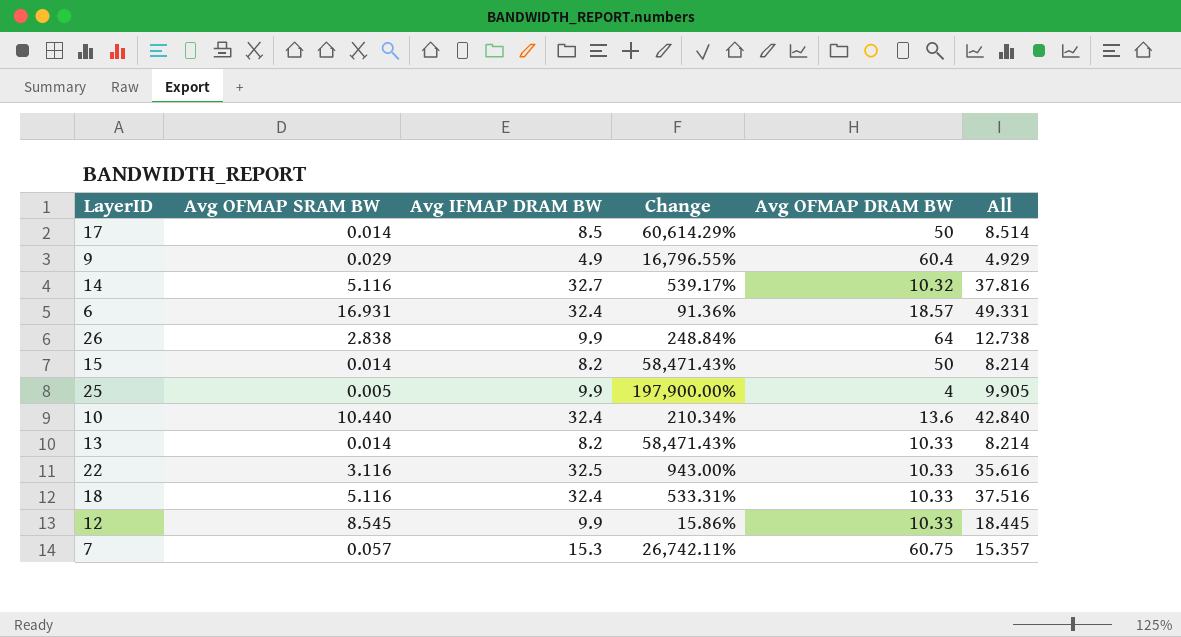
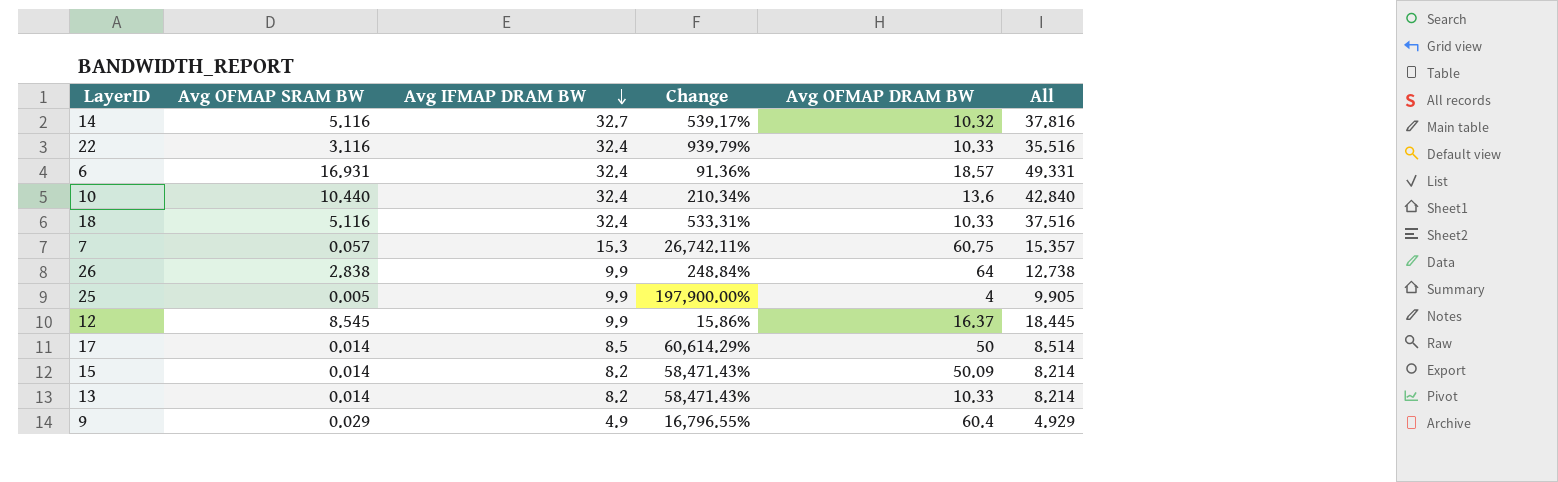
row order: none -> Avg IFMAP DRAM BW descending
22 | Avg IFMAP DRAM BW: 32.5 -> 32.4
22 | Change: 943.00% -> 939.79%
22 | All: 35.616 -> 35.516
12 | Avg OFMAP DRAM BW: 10.33 -> 16.37
15 | Avg OFMAP DRAM BW: 50 -> 50.09

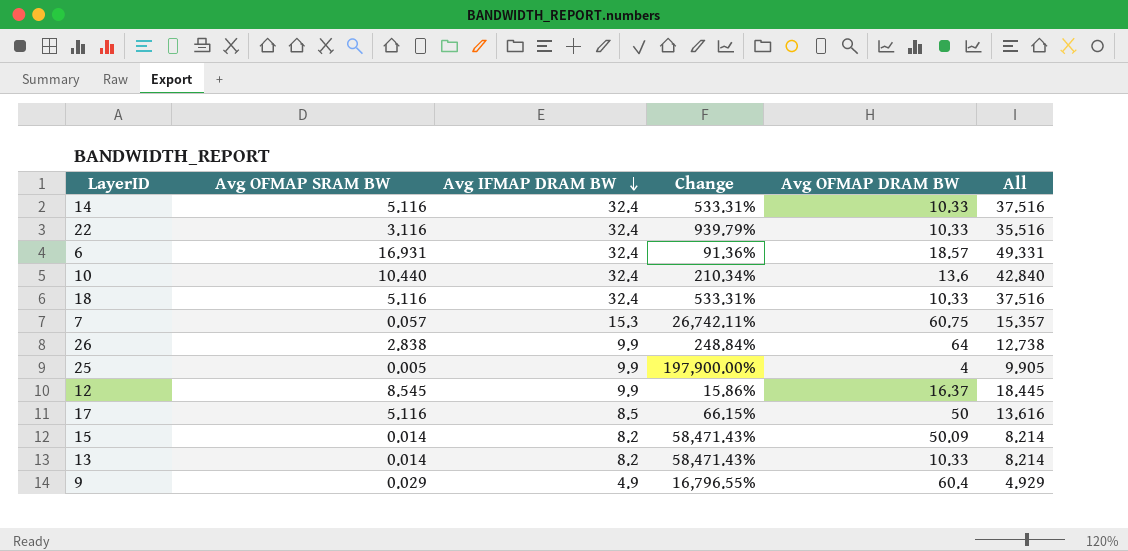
14 | Avg IFMAP DRAM BW: 32.7 -> 32.4
14 | Change: 539.17% -> 533.31%
14 | Avg OFMAP DRAM BW: 10.32 -> 10.33
14 | All: 37.816 -> 37.516
17 | Avg OFMAP SRAM BW: 0.014 -> 5.116
17 | Change: 60,614.29% -> 66.15%
17 | All: 8.514 -> 13.616

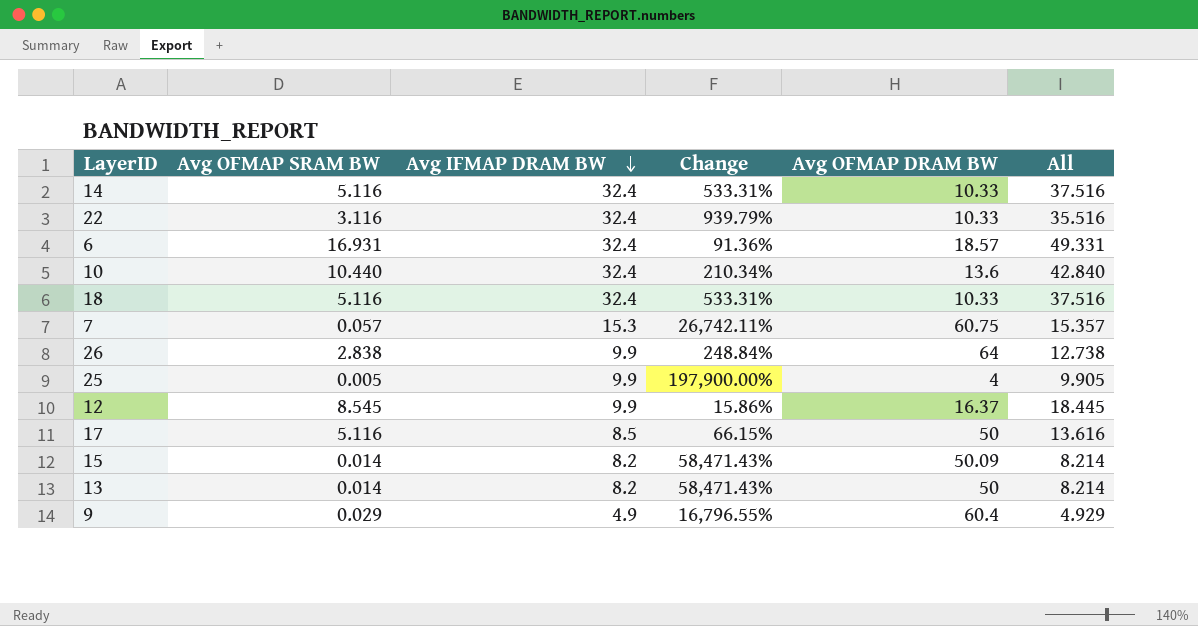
13 | Avg OFMAP DRAM BW: 10.33 -> 50

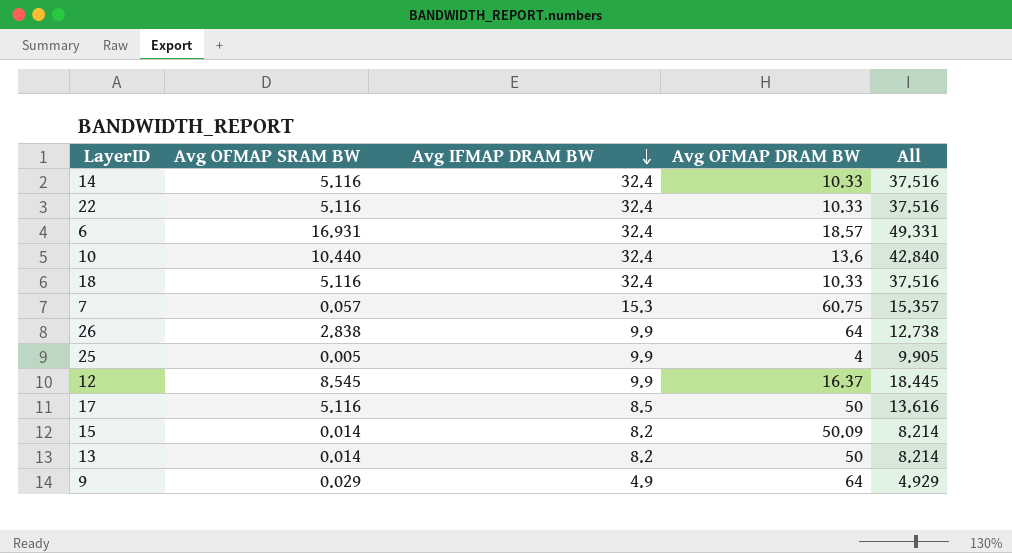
column Change | formula: ([Avg IFMAP DRAM BW] - [Avg OFMAP SRAM BW]) / [Avg OFMAP SRAM BW] -> none
22 | Avg OFMAP SRAM BW: 3.116 -> 5.116
22 | All: 35.516 -> 37.516
9 | Avg OFMAP DRAM BW: 60.4 -> 64

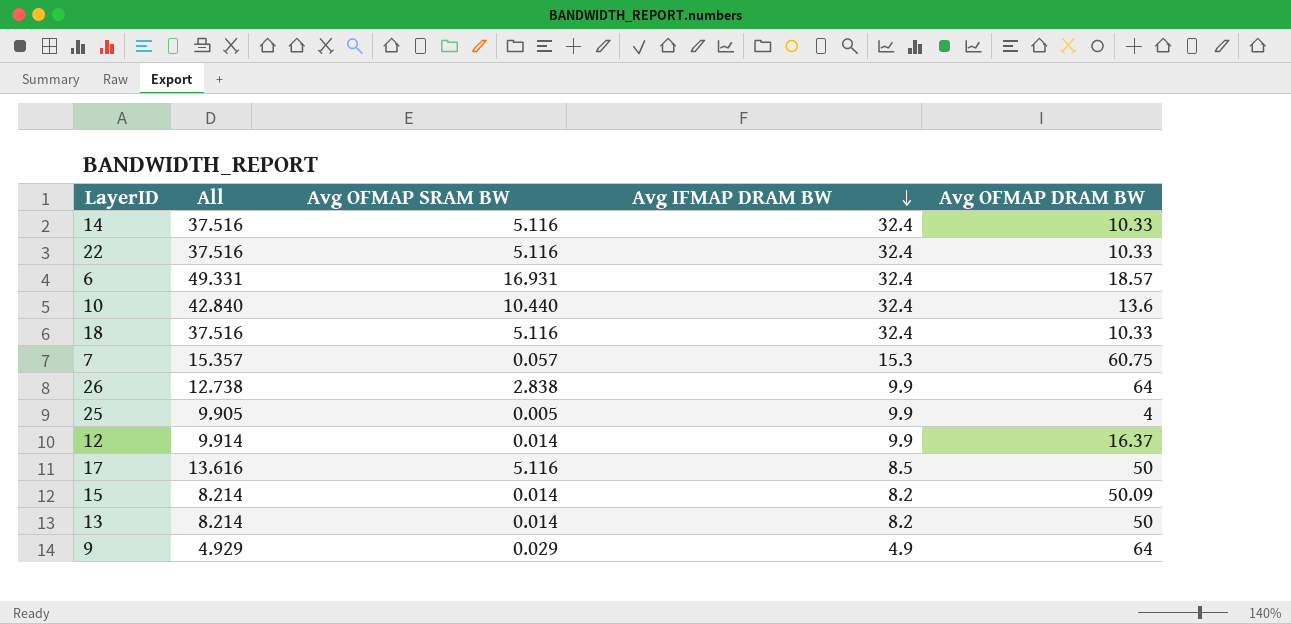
column All | position: 5 -> 2
12 | All: 18.445 -> 9.914
12 | Avg OFMAP SRAM BW: 8.545 -> 0.014

